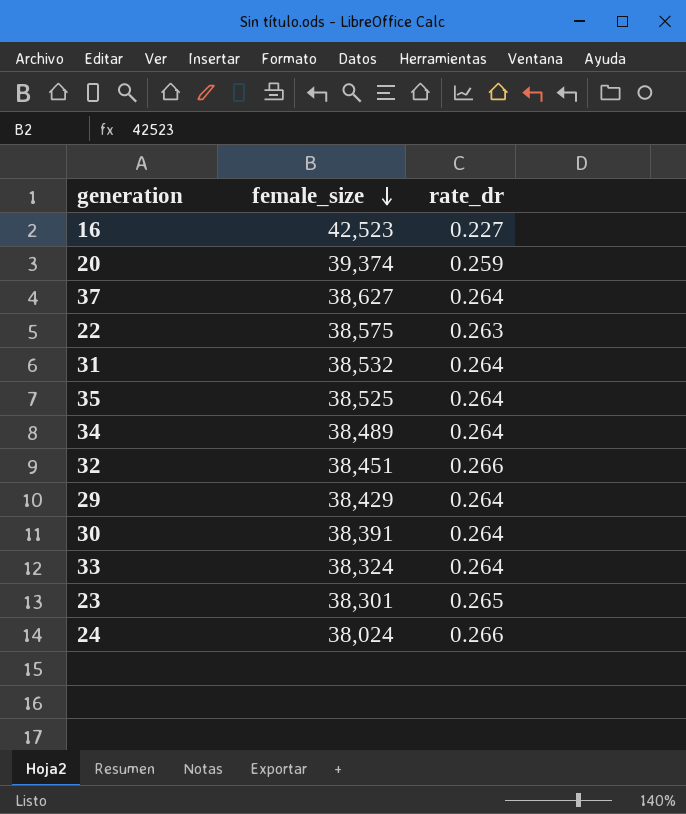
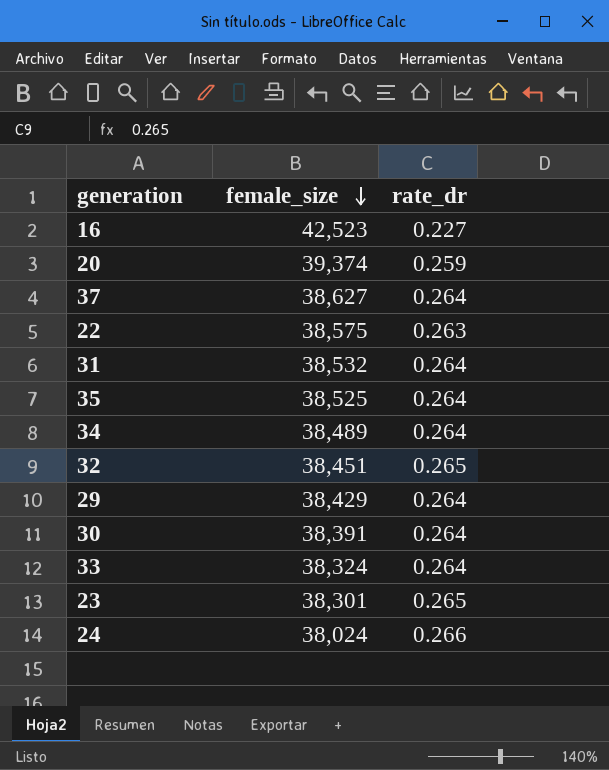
32 | rate_dr: 0.266 -> 0.265

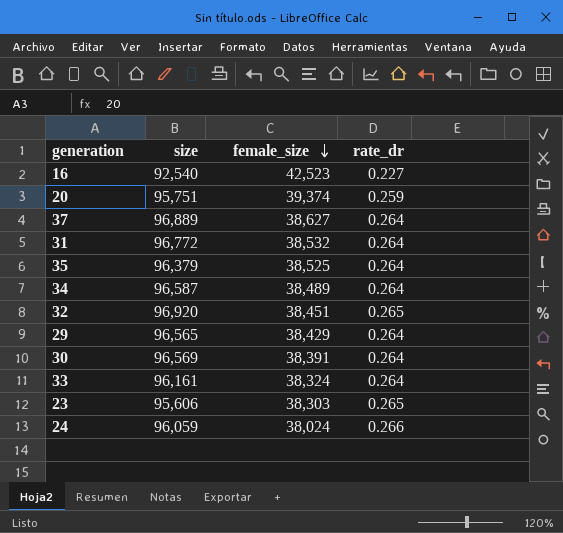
column size | position: none -> 2
row 22: 38,575 | 0.263 -> none
23 | female_size: 38,301 -> 38,303

